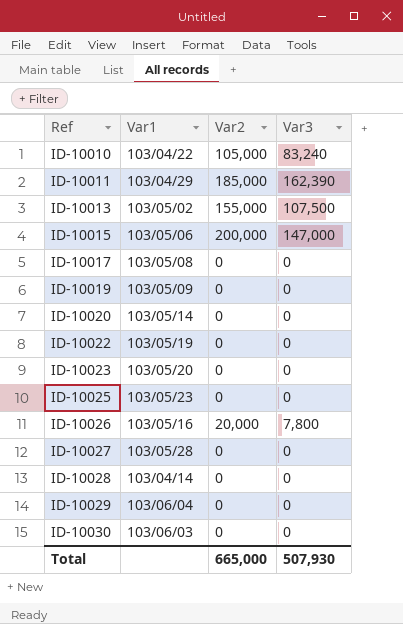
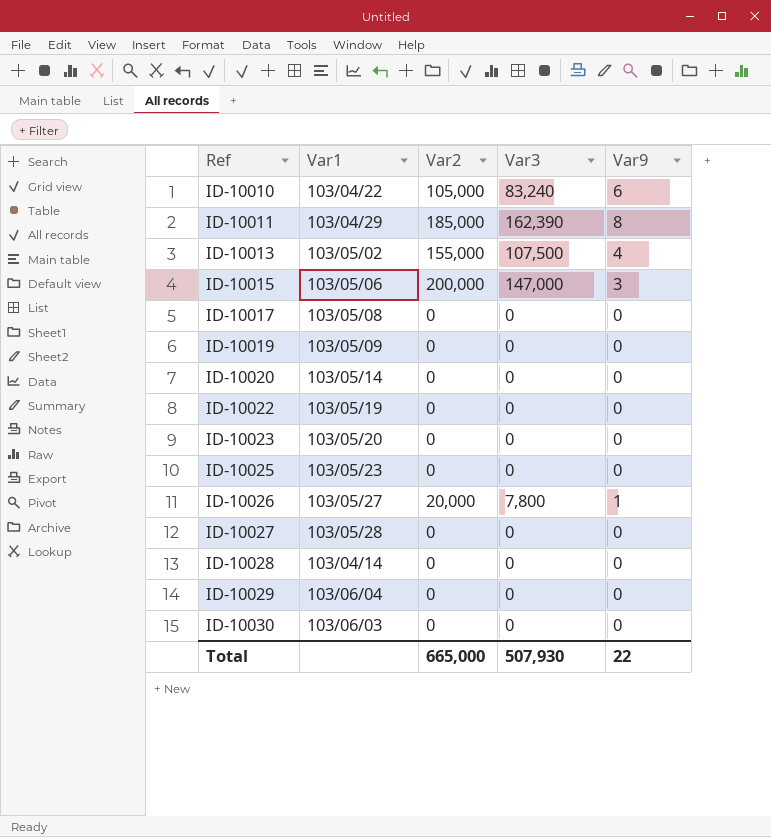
column Var9 | position: none -> 5
ID-10026 | Var1: 103/05/16 -> 103/05/27

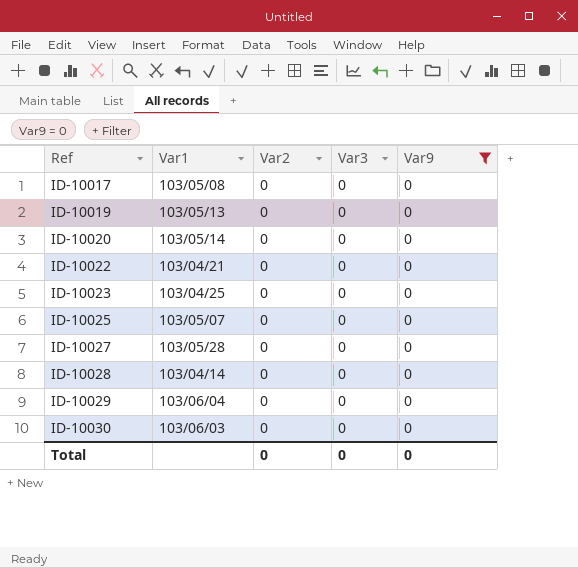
filter: none -> Var9 = 0
ID-10019 | Var1: 103/05/09 -> 103/05/13
ID-10022 | Var1: 103/05/19 -> 103/04/21
ID-10023 | Var1: 103/05/20 -> 103/04/25
ID-10025 | Var1: 103/05/23 -> 103/05/07
Total | Var2: 665,000 -> 0
Total | Var3: 507,930 -> 0
Total | Var9: 22 -> 0

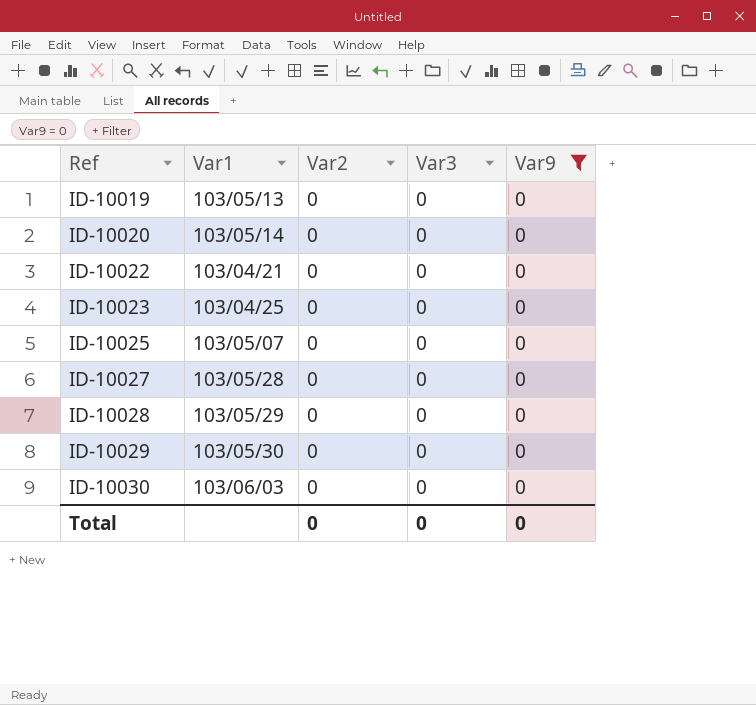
row ID-10017: 103/05/08 | 0 | 0 | 0 -> none
ID-10028 | Var1: 103/04/14 -> 103/05/29
ID-10029 | Var1: 103/06/04 -> 103/05/30

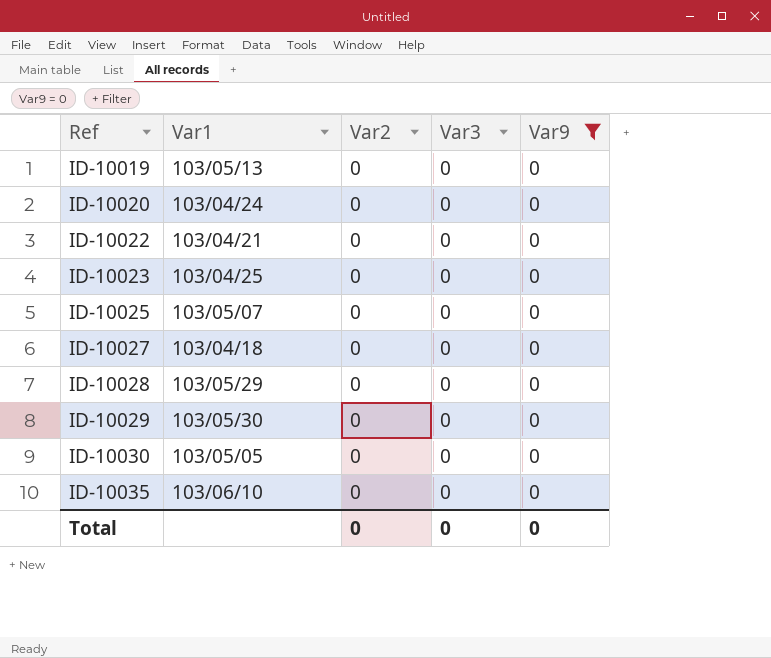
ID-10020 | Var1: 103/05/14 -> 103/04/24
ID-10027 | Var1: 103/05/28 -> 103/04/18
ID-10030 | Var1: 103/06/03 -> 103/05/05
row ID-10035: none -> 103/06/10 | 0 | 0 | 0

